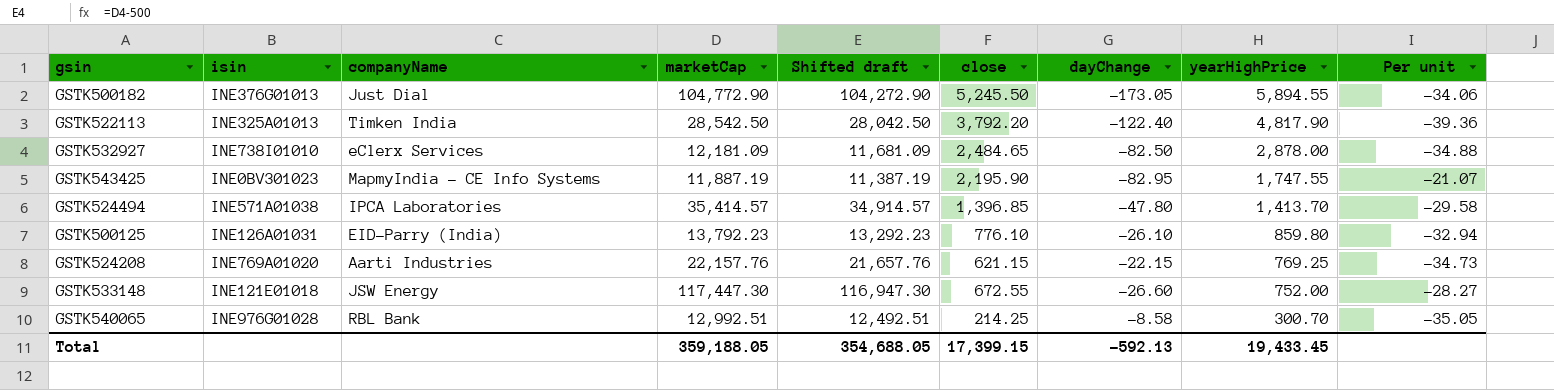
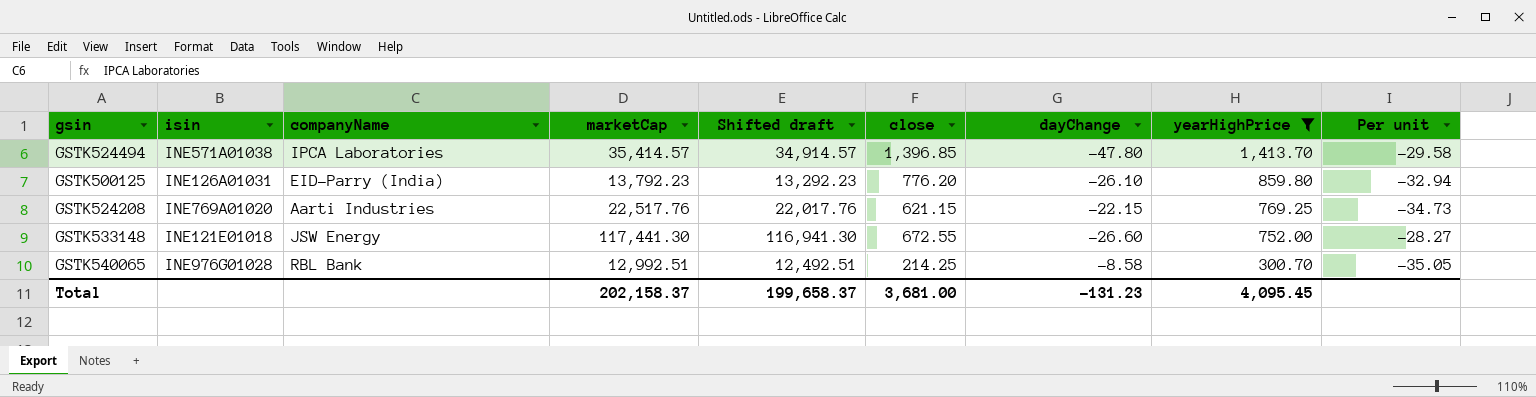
filter: none -> yearHighPrice <= 1,413.70
GSTK500125 | close: 776.10 -> 776.20
GSTK524208 | marketCap: 22,157.76 -> 22,517.76
GSTK524208 | Shifted draft: 21,657.76 -> 22,017.76
GSTK533148 | marketCap: 117,447.30 -> 117,441.30
GSTK533148 | Shifted draft: 116,947.30 -> 116,941.30
Total | marketCap: 359,188.05 -> 202,158.37
Total | Shifted draft: 354,688.05 -> 199,658.37
Total | close: 17,399.15 -> 3,681.00
Total | dayChange: -592.13 -> -131.23
Total | yearHighPrice: 19,433.45 -> 4,095.45

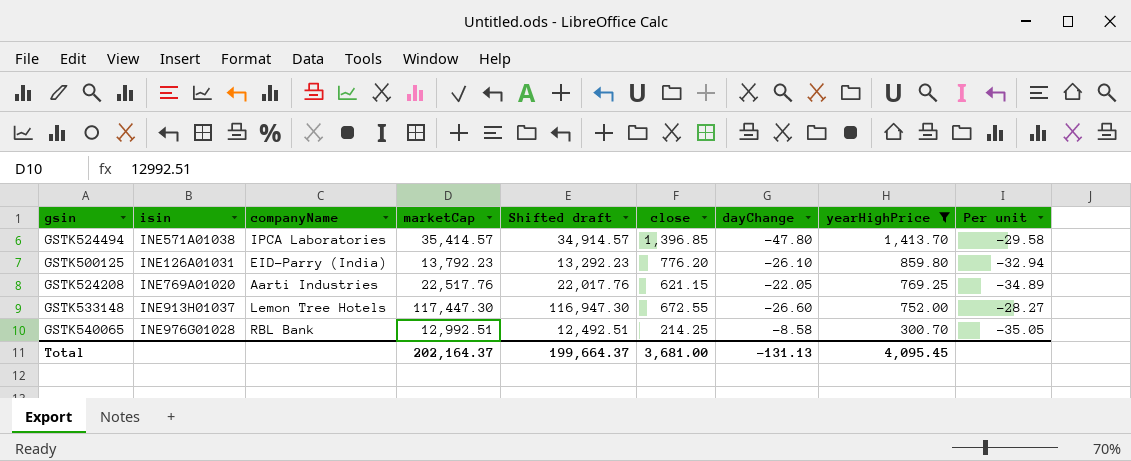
GSTK524208 | dayChange: -22.15 -> -22.05
GSTK524208 | Per unit: -34.73 -> -34.89
GSTK533148 | isin: INE121E01018 -> INE913H01037
GSTK533148 | companyName: JSW Energy -> Lemon Tree Hotels
GSTK533148 | marketCap: 117,441.30 -> 117,447.30
GSTK533148 | Shifted draft: 116,941.30 -> 116,947.30
Total | marketCap: 202,158.37 -> 202,164.37
Total | Shifted draft: 199,658.37 -> 199,664.37
Total | dayChange: -131.23 -> -131.13

